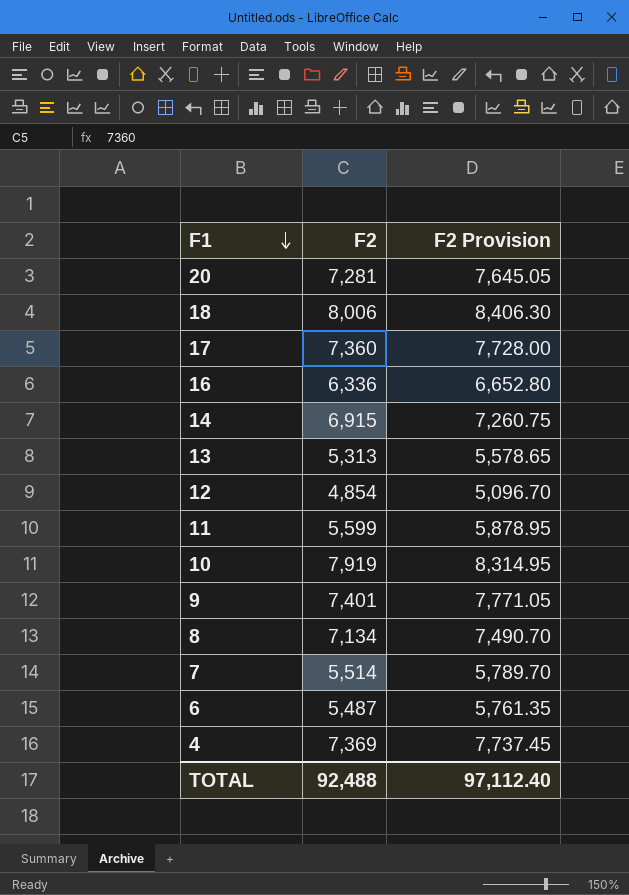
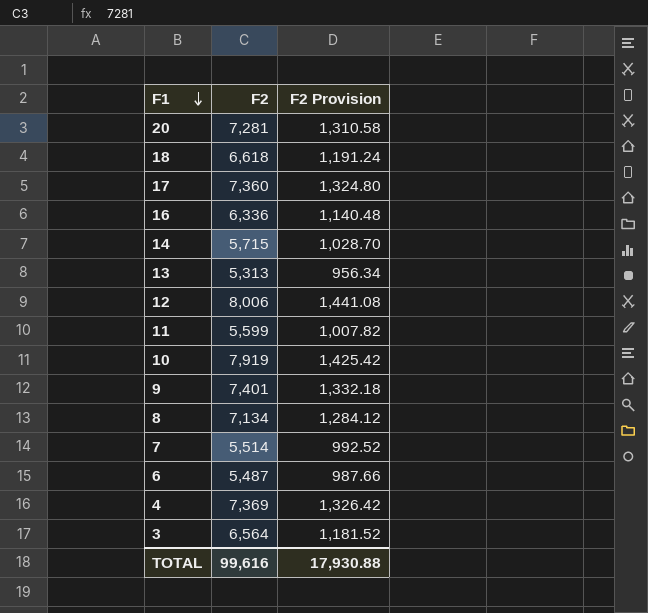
column F2 Provision | formula: [F2] * 1.05 -> [F2] * 0.18
18 | F2: 8,006 -> 6,618
14 | F2: 6,915 -> 5,715
12 | F2: 4,854 -> 8,006
row 3: none -> 6,564 | 1,181.52
TOTAL | F2: 92,488 -> 99,616
TOTAL | F2 Provision: 97,112.40 -> 17,930.88

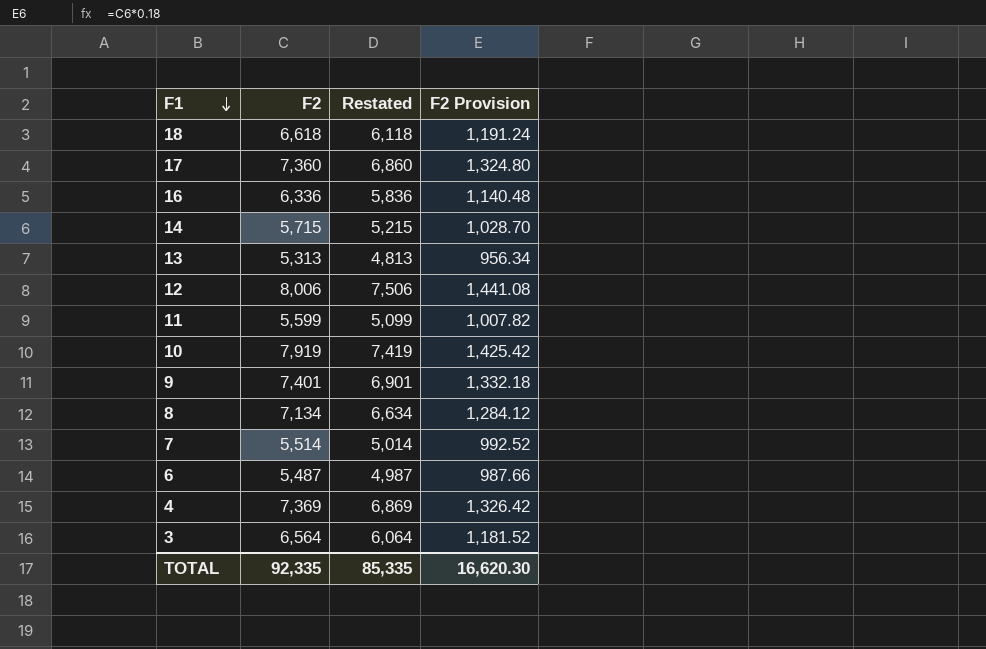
column Restated | formula: none -> [F2] - 500
row 20: 7,281 | 1,310.58 -> none
TOTAL | F2: 99,616 -> 92,335
TOTAL | F2 Provision: 17,930.88 -> 16,620.30

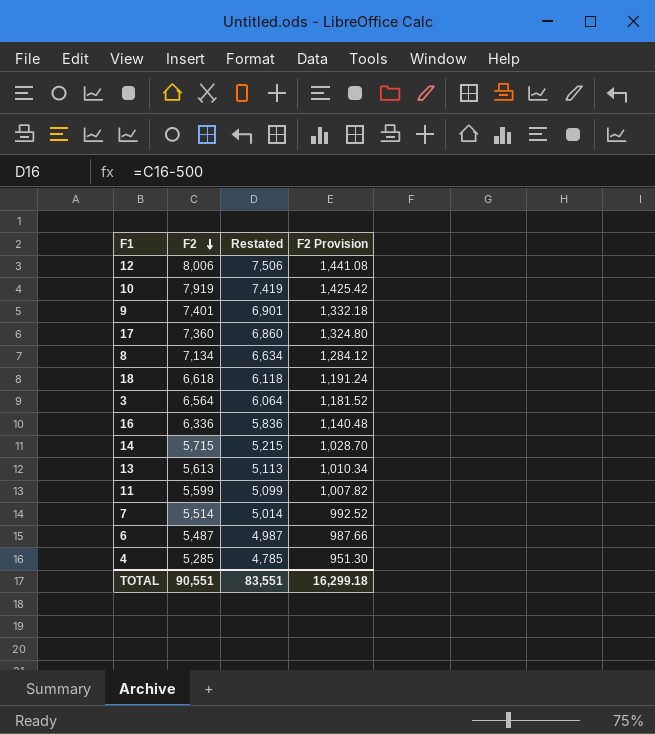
row order: F1 descending -> F2 descending
13 | F2: 5,313 -> 5,613
13 | Restated: 4,813 -> 5,113
13 | F2 Provision: 956.34 -> 1,010.34
4 | F2: 7,369 -> 5,285
4 | Restated: 6,869 -> 4,785
4 | F2 Provision: 1,326.42 -> 951.30
TOTAL | F2: 92,335 -> 90,551
TOTAL | Restated: 85,335 -> 83,551
TOTAL | F2 Provision: 16,620.30 -> 16,299.18

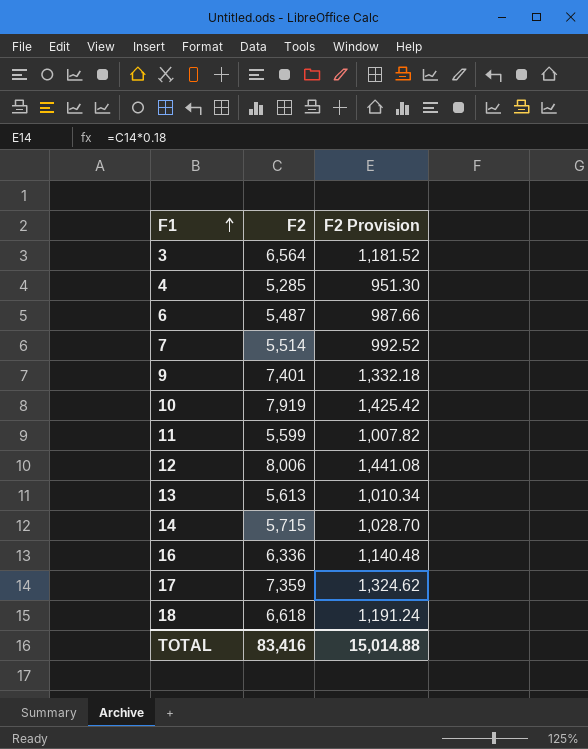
row order: F2 descending -> F1 ascending
column Restated | formula: [F2] - 500 -> none
row 8: 7,134 | 6,634 | 1,284.12 -> none
17 | F2: 7,360 -> 7,359
17 | F2 Provision: 1,324.80 -> 1,324.62
TOTAL | F2: 90,551 -> 83,416
TOTAL | F2 Provision: 16,299.18 -> 15,014.88

